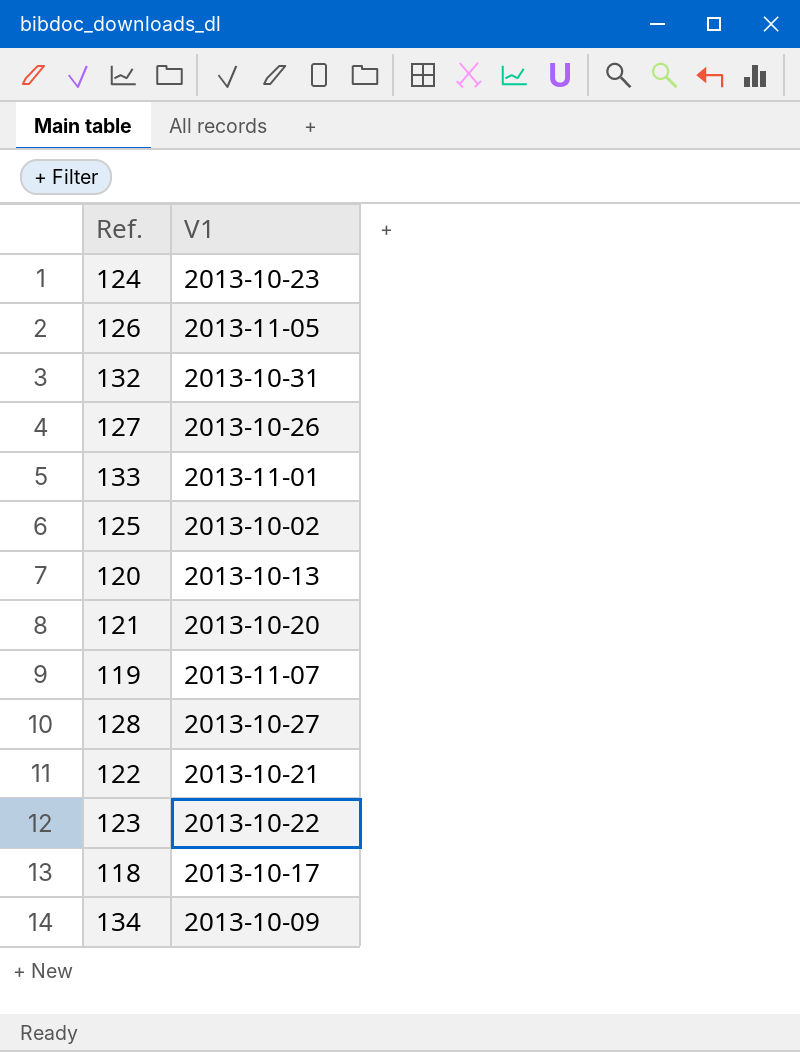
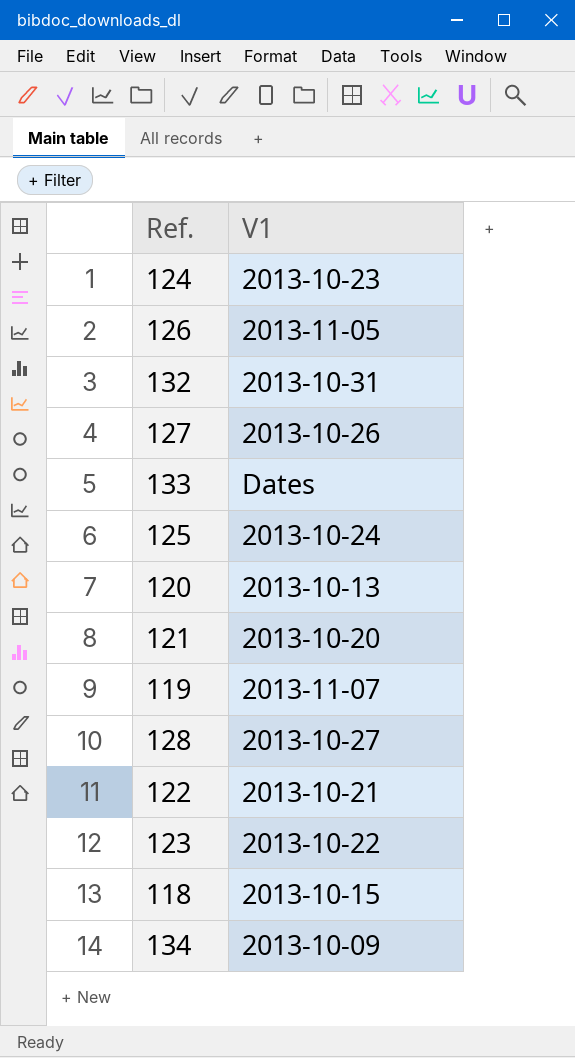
133 | V1: 2013-11-01 -> Dates
125 | V1: 2013-10-02 -> 2013-10-24
118 | V1: 2013-10-17 -> 2013-10-15

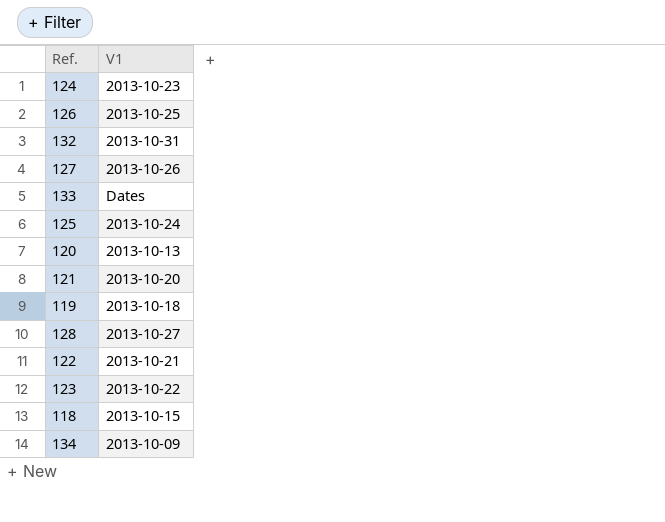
126 | V1: 2013-11-05 -> 2013-10-25
119 | V1: 2013-11-07 -> 2013-10-18

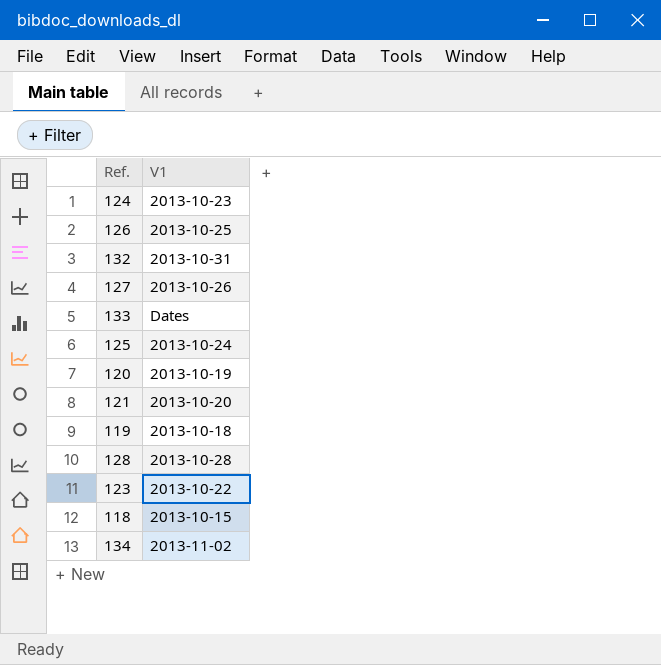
row 122: 2013-10-21 -> none
120 | V1: 2013-10-13 -> 2013-10-19
128 | V1: 2013-10-27 -> 2013-10-28
134 | V1: 2013-10-09 -> 2013-11-02

